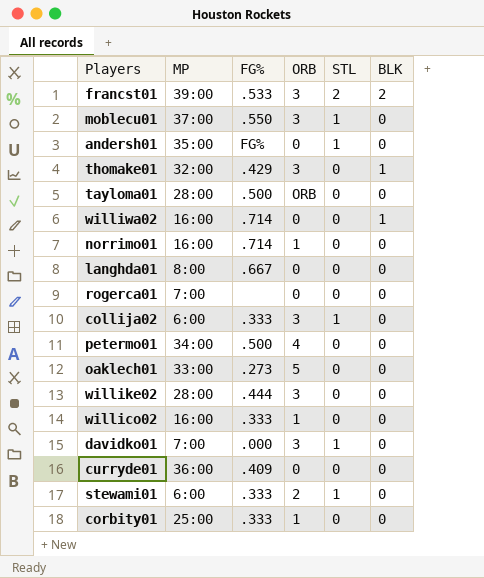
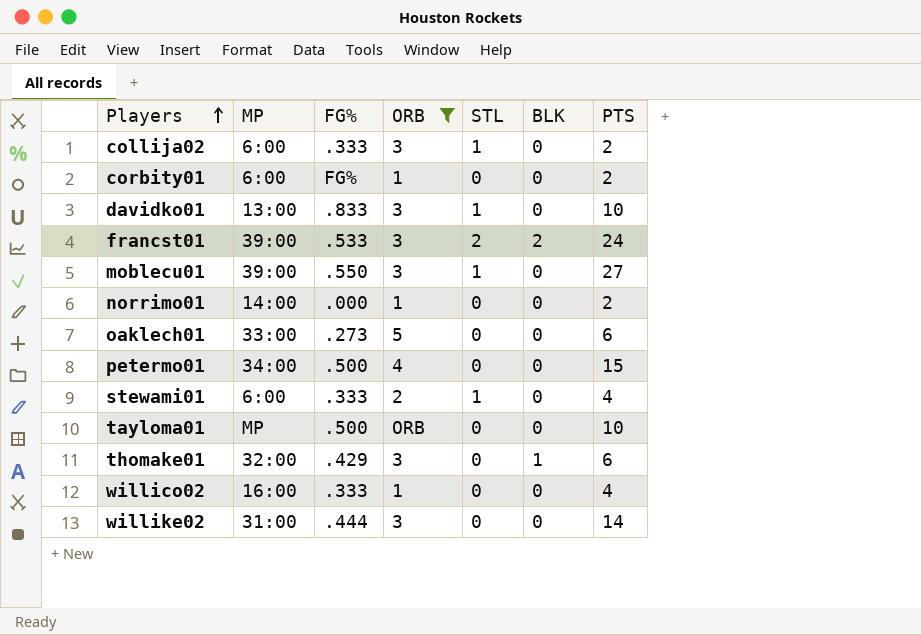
filter: none -> ORB != 0
row order: none -> Players ascending
column PTS | position: none -> 7
corbity01 | MP: 25:00 -> 6:00
corbity01 | FG%: .333 -> FG%
davidko01 | MP: 7:00 -> 13:00
davidko01 | FG%: .000 -> .833
moblecu01 | MP: 37:00 -> 39:00
norrimo01 | MP: 16:00 -> 14:00
norrimo01 | FG%: .714 -> .000
tayloma01 | MP: 28:00 -> MP
willike02 | MP: 28:00 -> 31:00

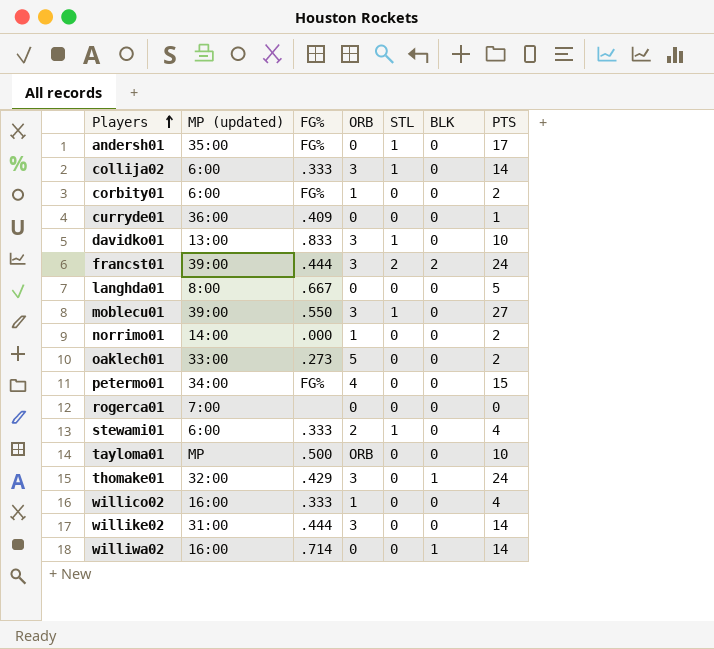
filter: ORB != 0 -> none
column name: MP -> MP (updated)
collija02 | PTS: 2 -> 14
francst01 | FG%: .533 -> .444
oaklech01 | PTS: 6 -> 2
petermo01 | FG%: .500 -> FG%
thomake01 | PTS: 6 -> 24

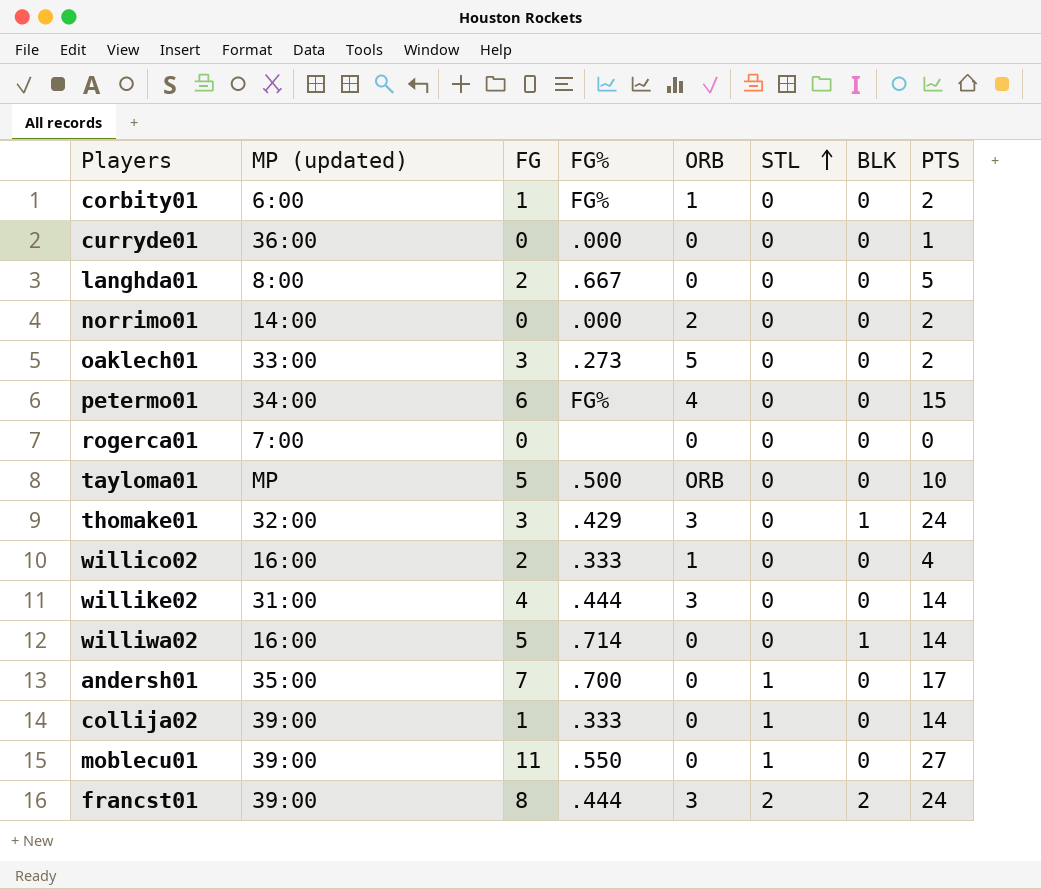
row order: Players ascending -> STL ascending
column FG | position: none -> 3
row davidko01: 13:00 | .833 | 3 | 1 | 0 | 10 -> none
row stewami01: 6:00 | .333 | 2 | 1 | 0 | 4 -> none
curryde01 | FG%: .409 -> .000
norrimo01 | ORB: 1 -> 2
andersh01 | FG%: FG% -> .700
collija02 | MP (updated): 6:00 -> 39:00
collija02 | ORB: 3 -> 0
moblecu01 | ORB: 3 -> 0

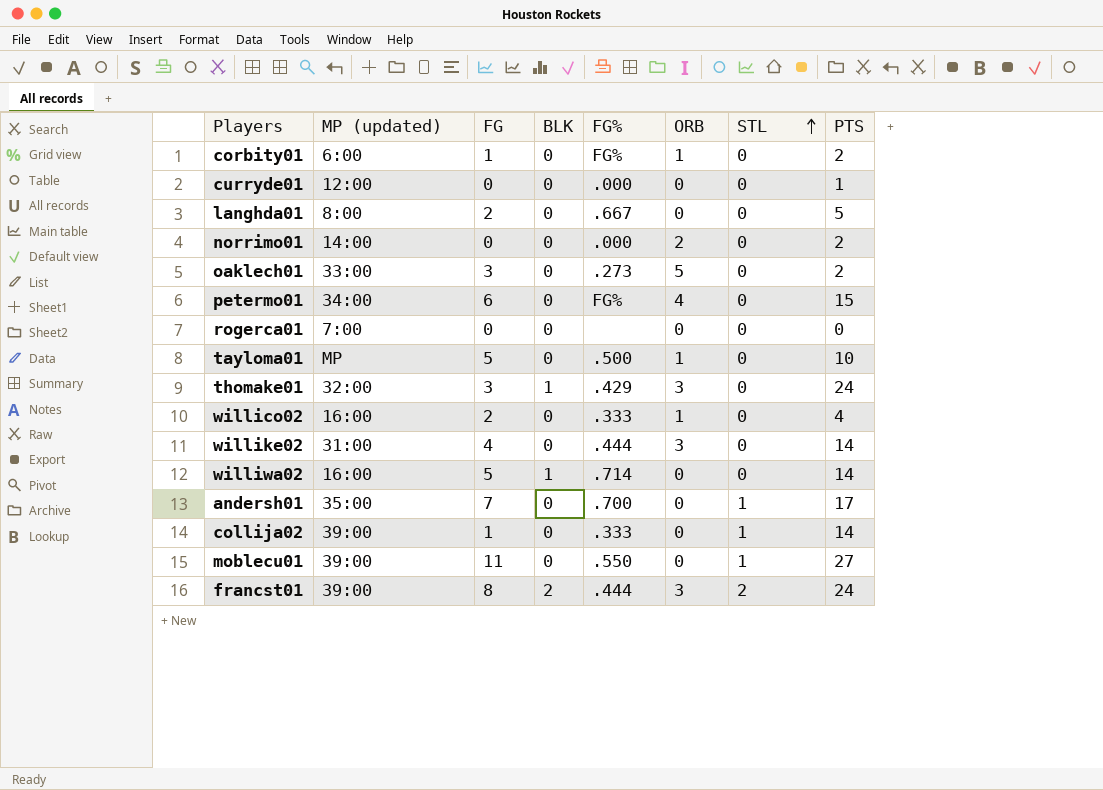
column BLK | position: 7 -> 4
curryde01 | MP (updated): 36:00 -> 12:00
tayloma01 | ORB: ORB -> 1

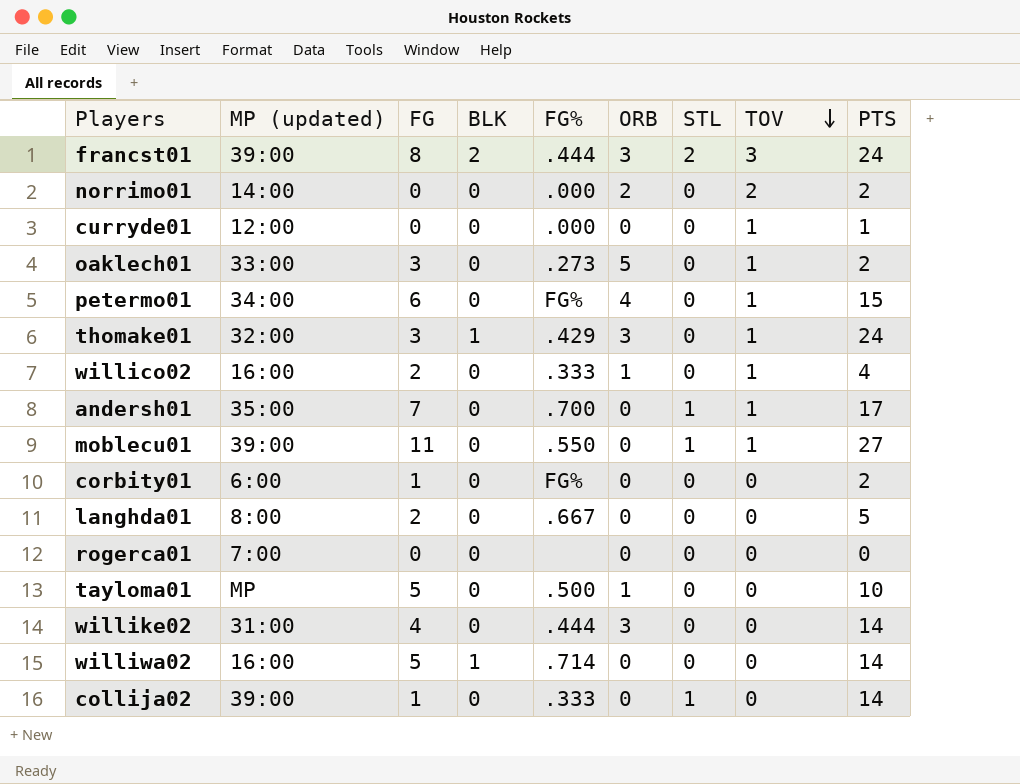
row order: STL ascending -> TOV descending
column TOV | position: none -> 8
corbity01 | ORB: 1 -> 0

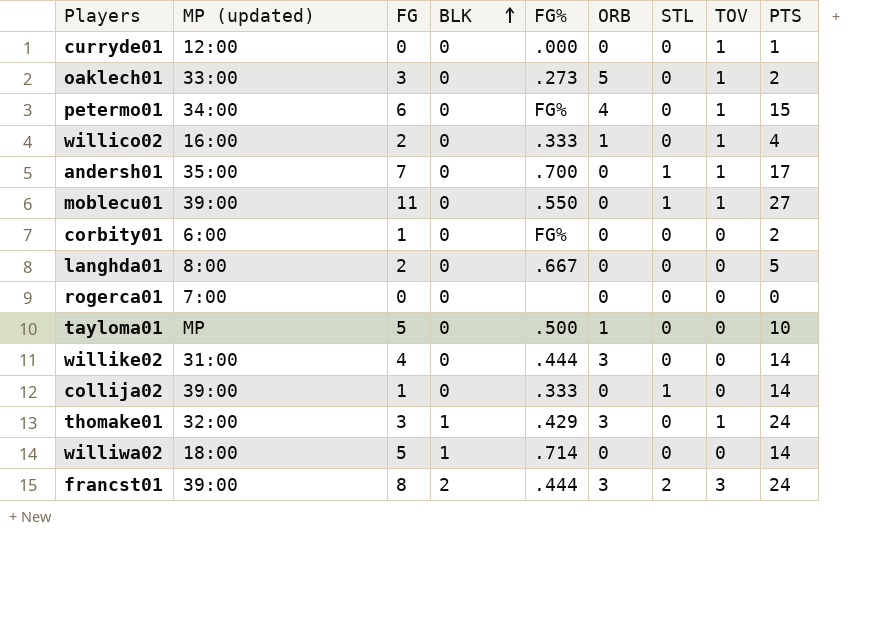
row order: TOV descending -> BLK ascending
row norrimo01: 14:00 | 0 | 0 | .000 | 2 | 0 | 2 | 2 -> none
williwa02 | MP (updated): 16:00 -> 18:00

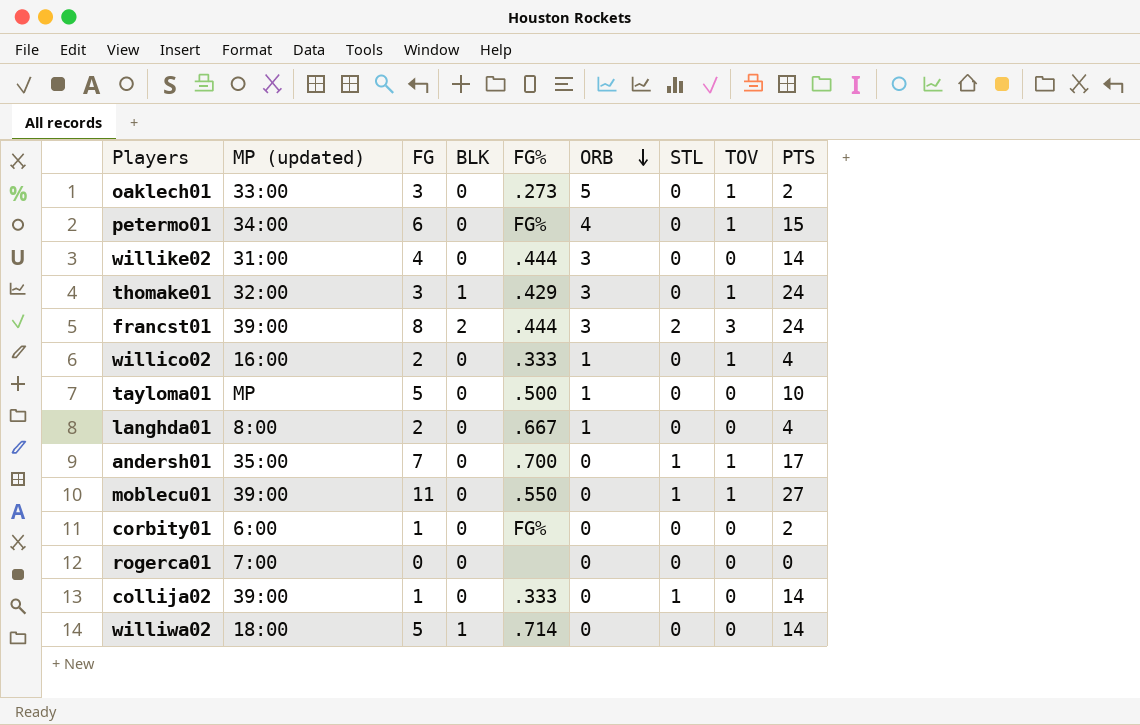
row order: BLK ascending -> ORB descending
row curryde01: 12:00 | 0 | 0 | .000 | 0 | 0 | 1 | 1 -> none
langhda01 | ORB: 0 -> 1
langhda01 | PTS: 5 -> 4

